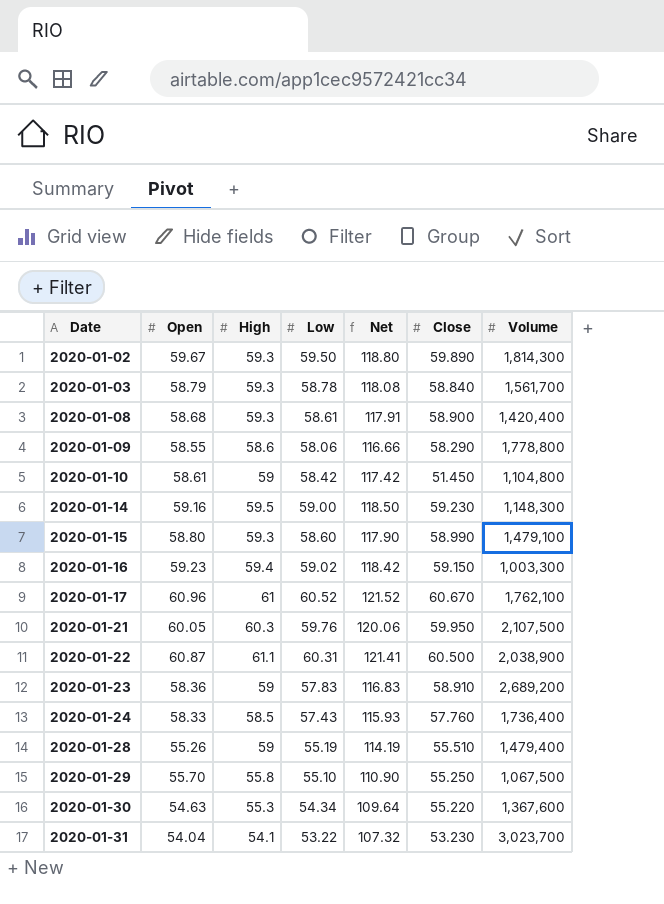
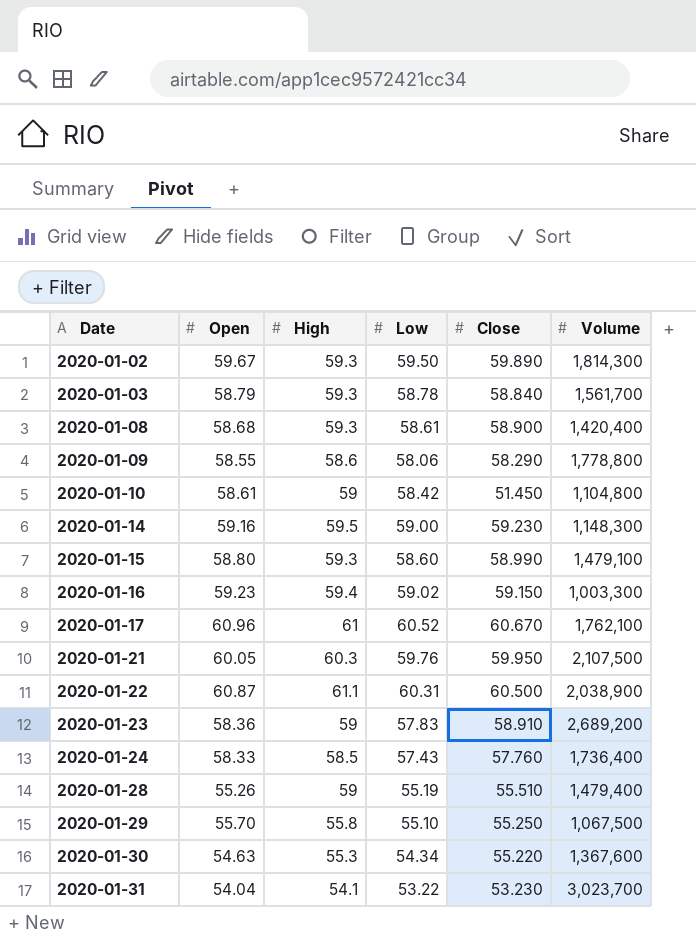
column Net | formula: [High] + [Low] -> none

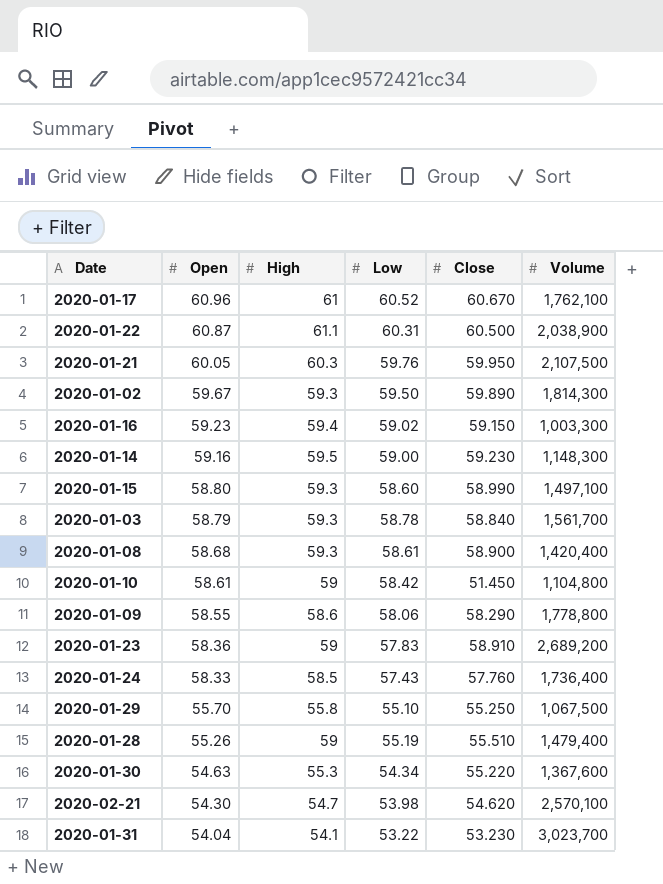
row order: Date ascending -> Open descending
2020-01-15 | Volume: 1,479,100 -> 1,497,100
row 2020-02-21: none -> 54.30 | 54.7 | 53.98 | 54.620 | 2,570,100

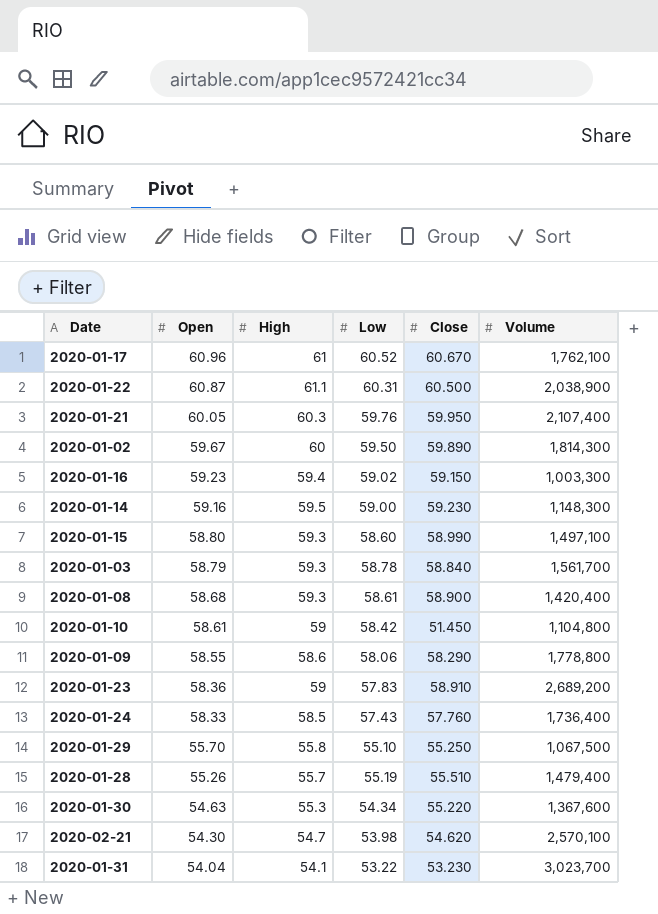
2020-01-21 | Volume: 2,107,500 -> 2,107,400
2020-01-02 | High: 59.3 -> 60
2020-01-28 | High: 59 -> 55.7

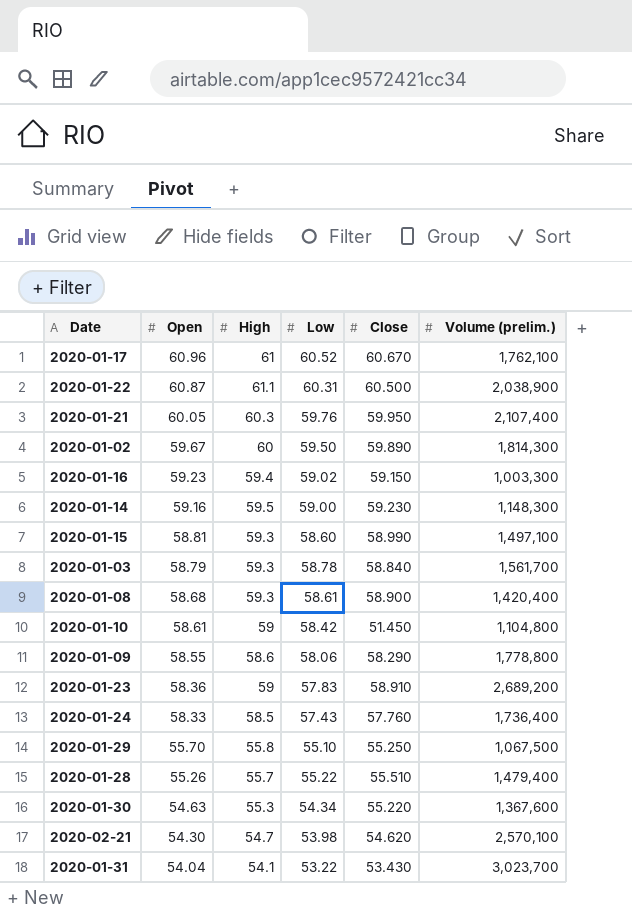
column name: Volume -> Volume (prelim.)
2020-01-15 | Open: 58.80 -> 58.81
2020-01-28 | Low: 55.19 -> 55.22
2020-01-31 | Close: 53.230 -> 53.430

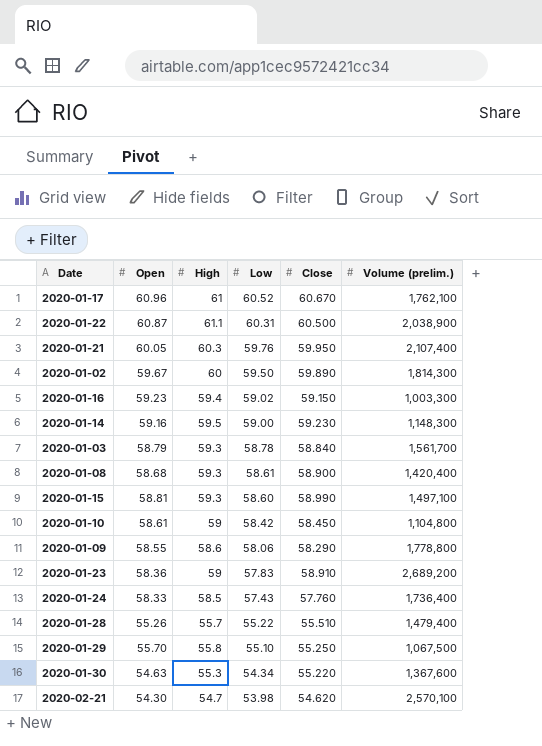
row order: Open descending -> Low descending
row 2020-01-31: 54.04 | 54.1 | 53.22 | 53.430 | 3,023,700 -> none
2020-01-10 | Close: 51.450 -> 58.450

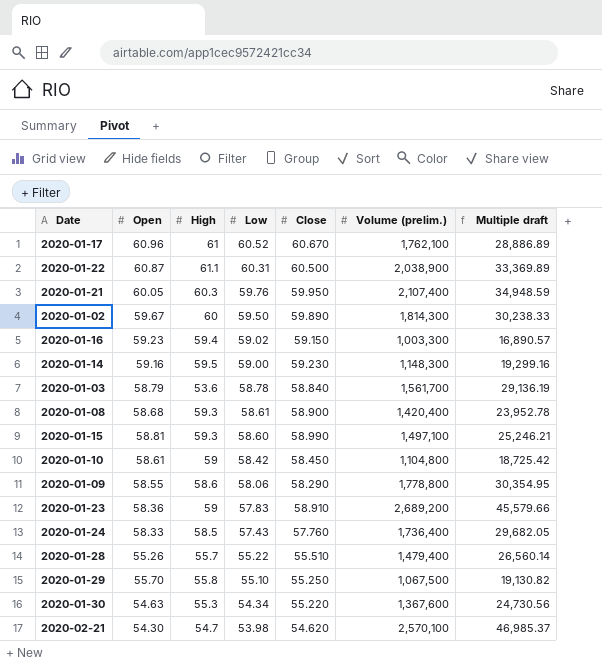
column Multiple draft | formula: none -> [Volume (prelim.)] / [High]
2020-01-03 | High: 59.3 -> 53.6

